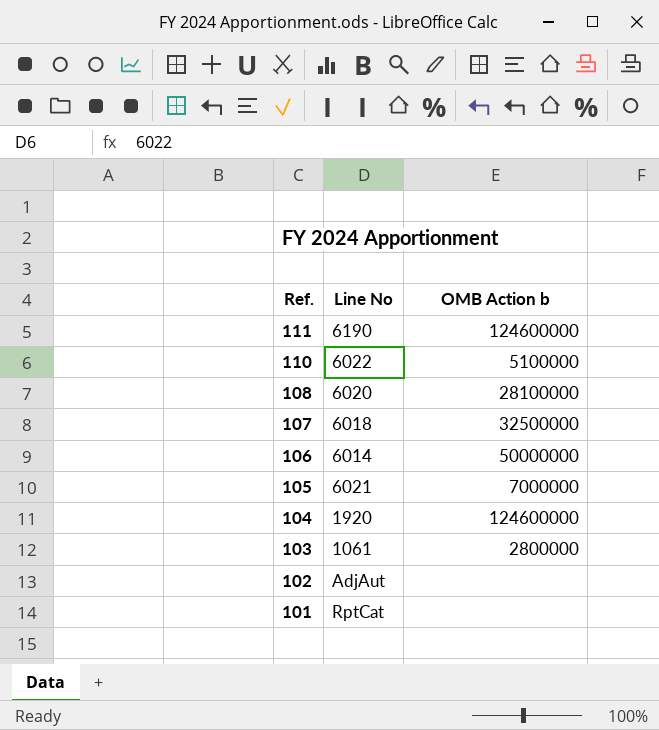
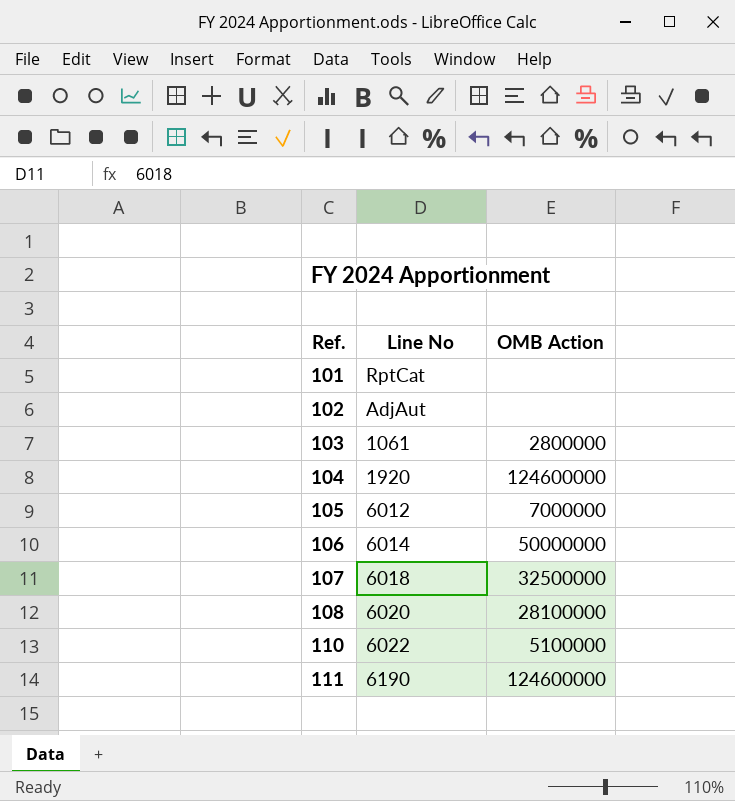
row order: Ref. descending -> Ref. ascending
column name: OMB Action b -> OMB Action
105 | Line No: 6021 -> 6012

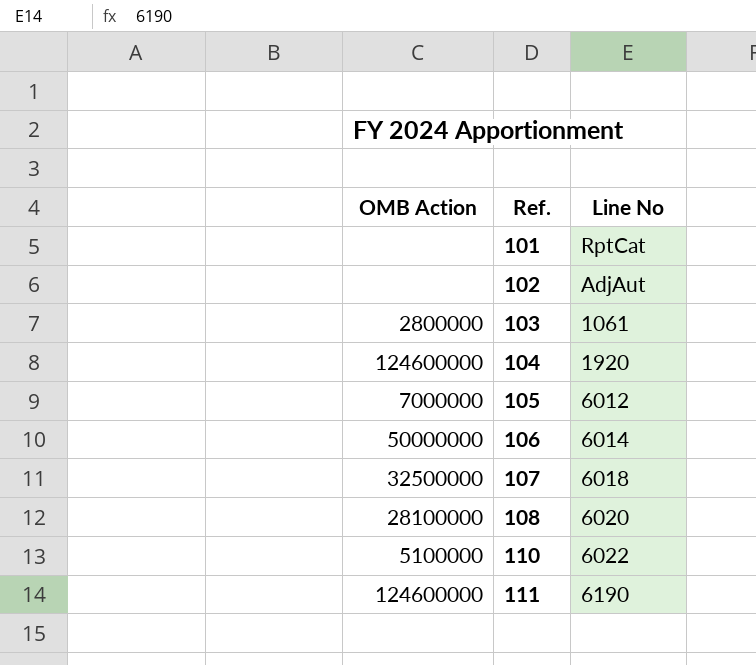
column OMB Action | position: 3 -> 1

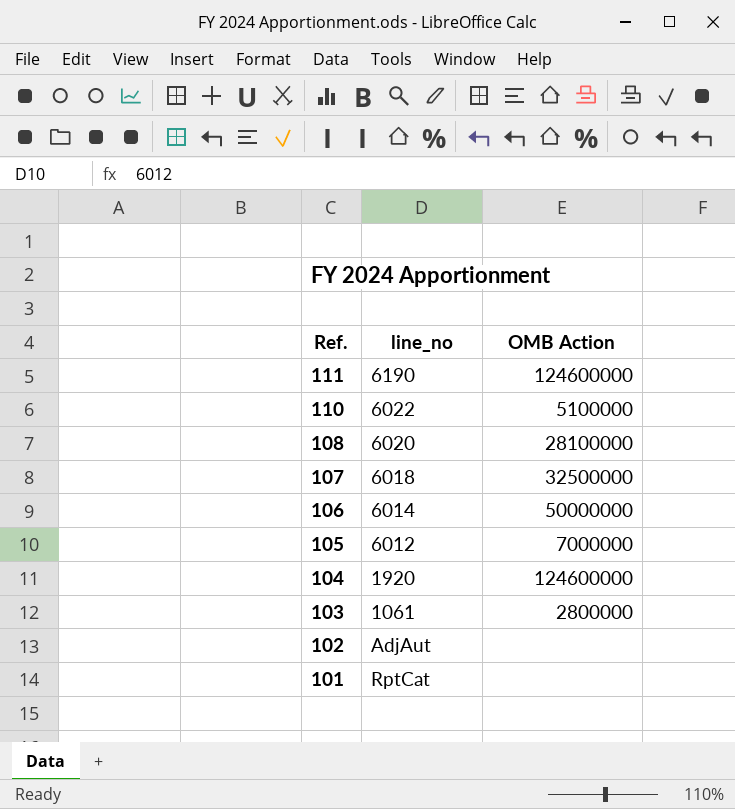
row order: Ref. ascending -> Ref. descending
column name: Line No -> line_no
column OMB Action | position: 1 -> 3

